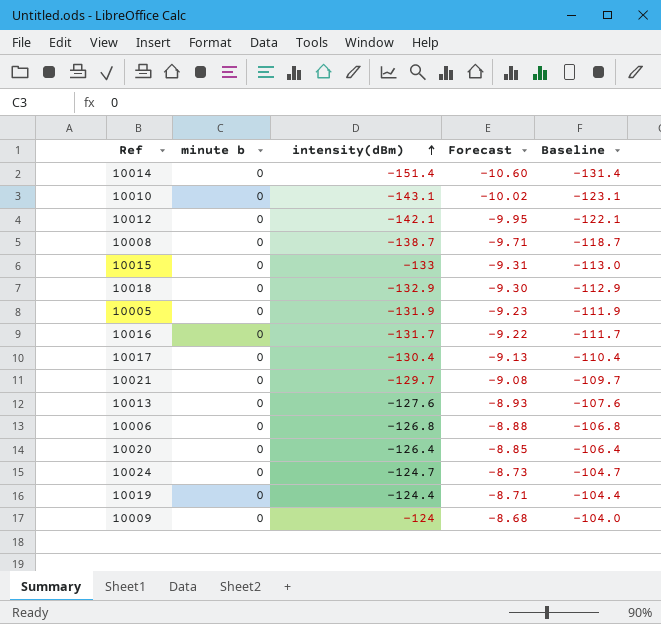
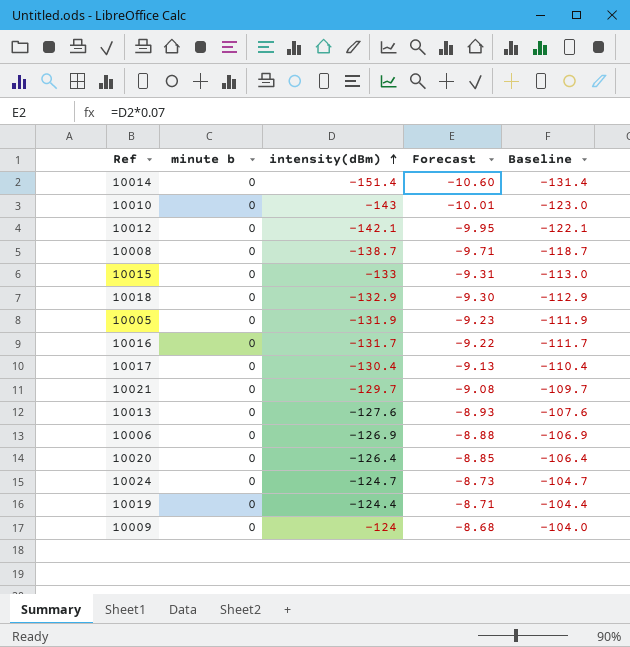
10010 | intensity(dBm): -143.1 -> -143
10010 | Forecast: -10.02 -> -10.01
10010 | Baseline: -123.1 -> -123.0
10006 | intensity(dBm): -126.8 -> -126.9
10006 | Baseline: -106.8 -> -106.9

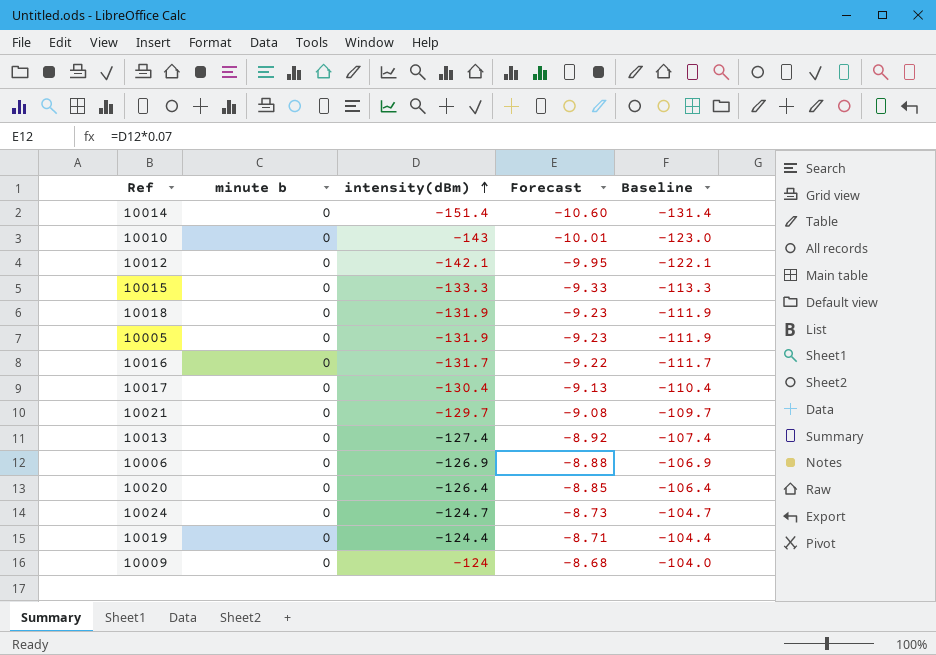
row 10008: 0 | -138.7 | -9.71 | -118.7 -> none
10015 | intensity(dBm): -133 -> -133.3
10015 | Forecast: -9.31 -> -9.33
10015 | Baseline: -113.0 -> -113.3
10018 | intensity(dBm): -132.9 -> -131.9
10018 | Forecast: -9.30 -> -9.23
10018 | Baseline: -112.9 -> -111.9
10013 | intensity(dBm): -127.6 -> -127.4
10013 | Forecast: -8.93 -> -8.92
10013 | Baseline: -107.6 -> -107.4

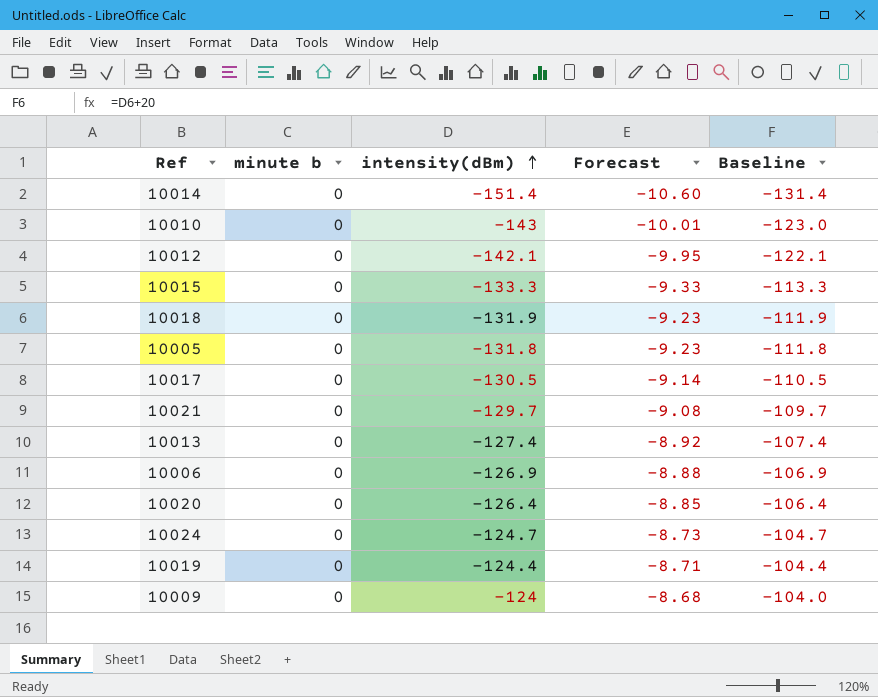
row 10016: 0 | -131.7 | -9.22 | -111.7 -> none
10005 | intensity(dBm): -131.9 -> -131.8
10005 | Baseline: -111.9 -> -111.8
10017 | intensity(dBm): -130.4 -> -130.5
10017 | Forecast: -9.13 -> -9.14
10017 | Baseline: -110.4 -> -110.5

